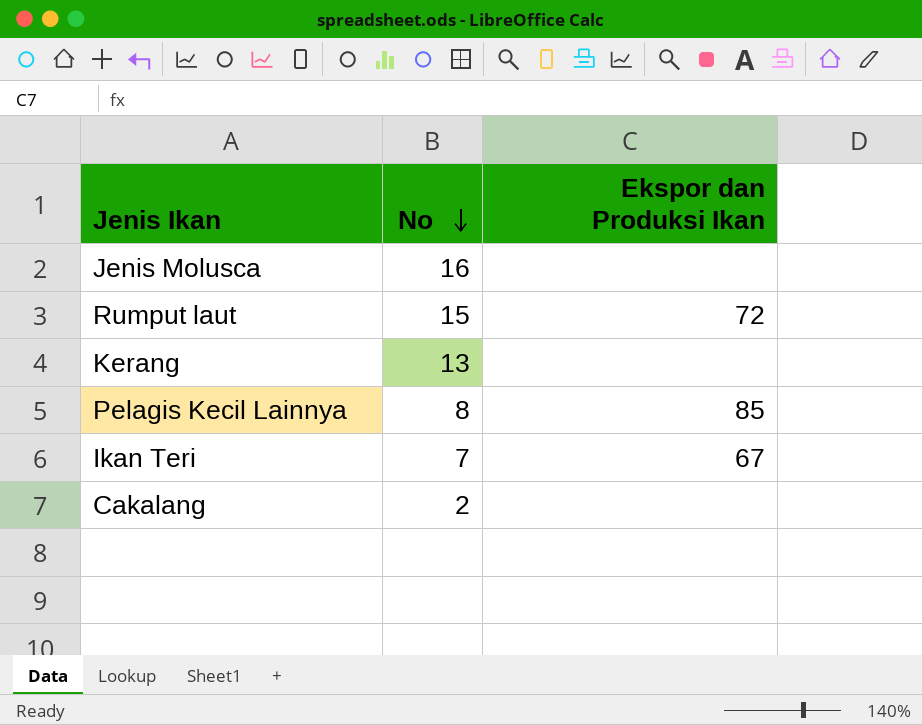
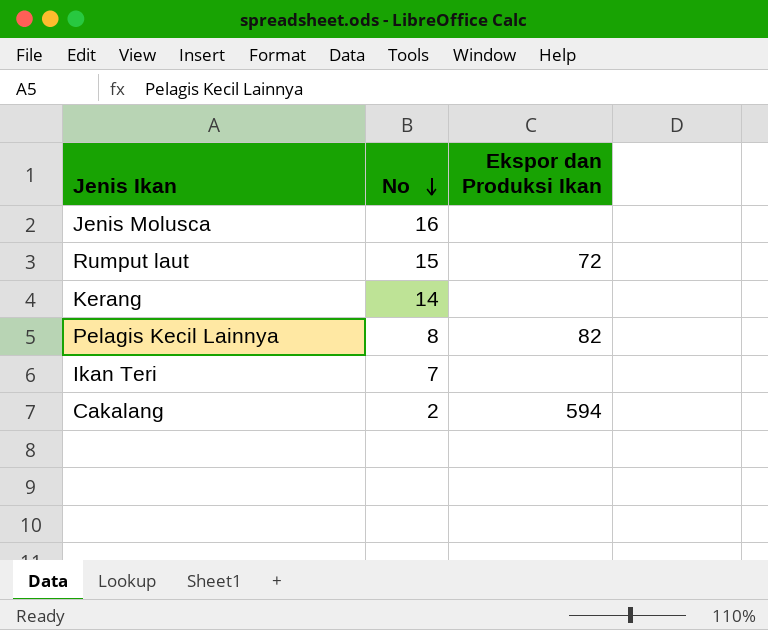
Kerang | No: 13 -> 14
Pelagis Kecil Lainnya | Ekspor dan Produksi Ikan: 85 -> 82
Ikan Teri | Ekspor dan Produksi Ikan: 67 -> none
Cakalang | Ekspor dan Produksi Ikan: none -> 594

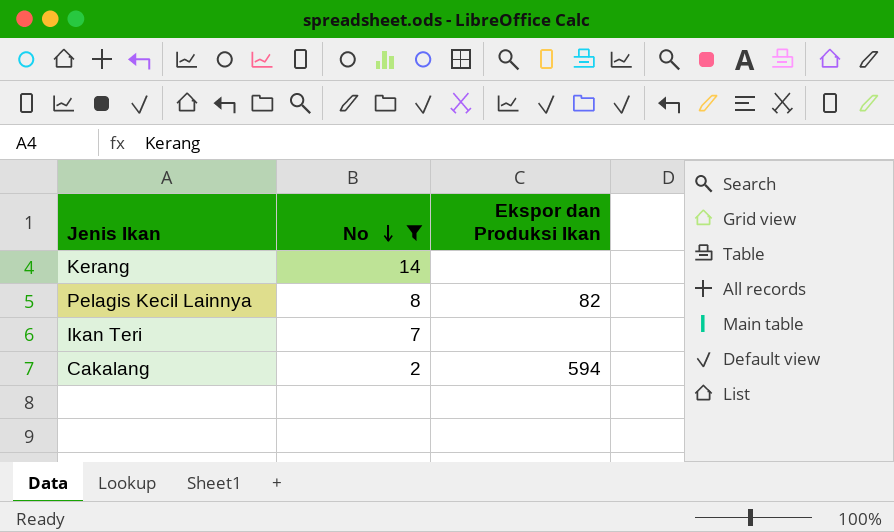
filter: none -> No <= 14

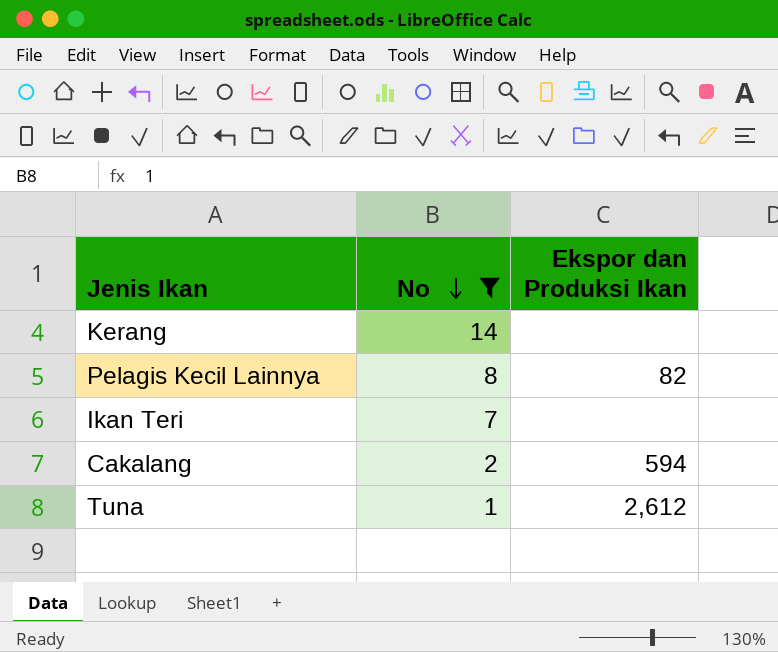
row Tuna: none -> 1 | 2,612

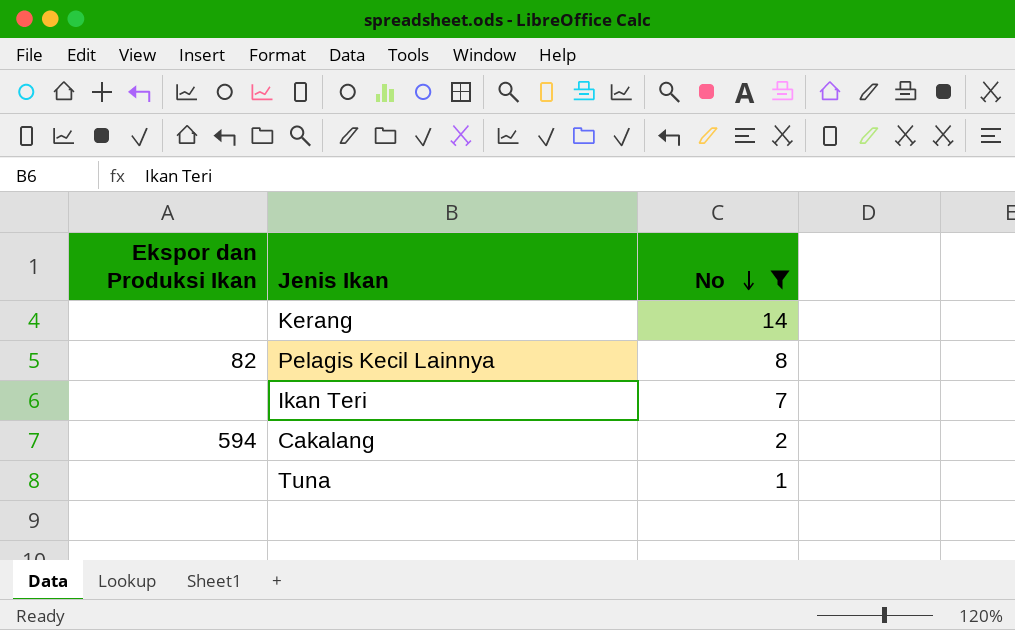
column Ekspor dan Produksi Ikan | position: 3 -> 1
Tuna | Ekspor dan Produksi Ikan: 2,612 -> none

